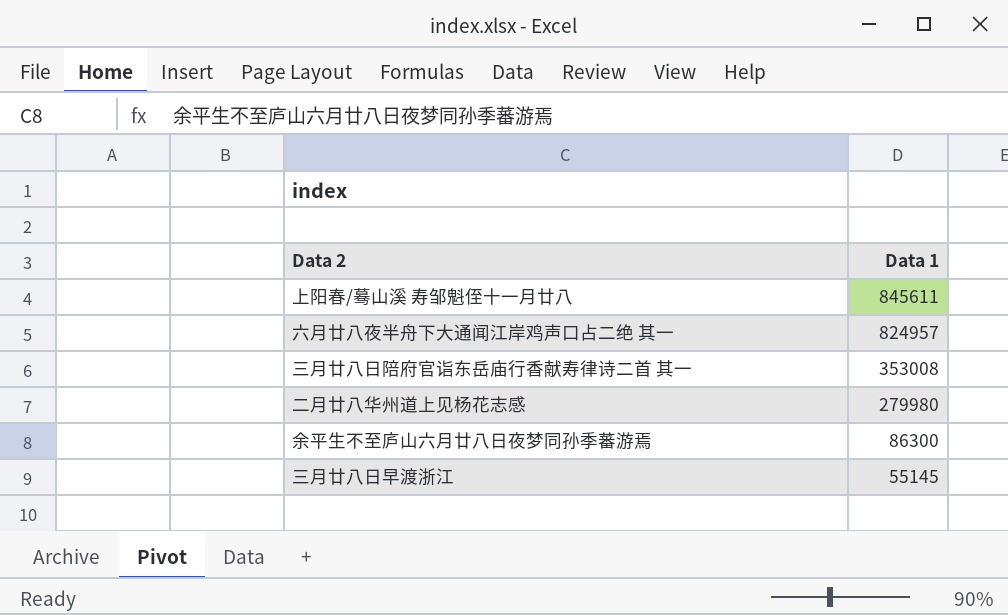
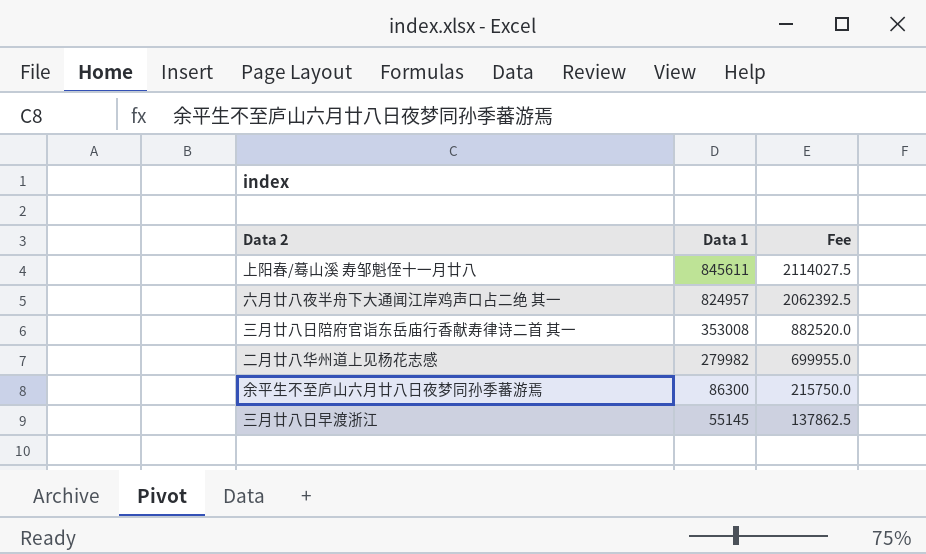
column Fee | formula: none -> [Data 1] * 2.5
二月廿八华州道上见杨花志感 | Data 1: 279980 -> 279982

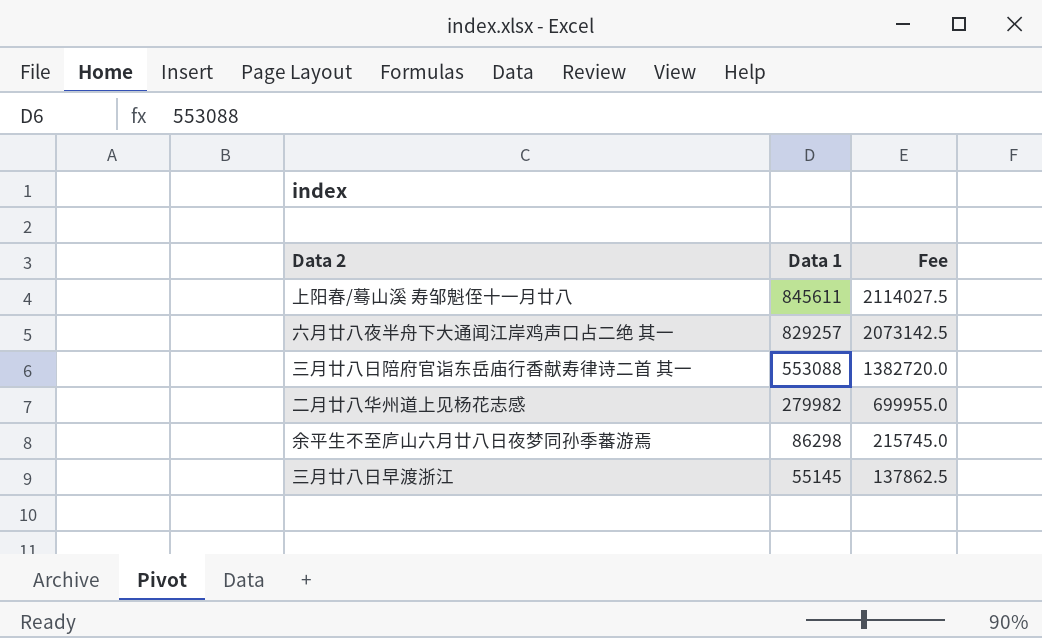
六月廿八夜半舟下大通闻江岸鸡声口占二绝 其一 | Data 1: 824957 -> 829257
六月廿八夜半舟下大通闻江岸鸡声口占二绝 其一 | Fee: 2062392.5 -> 2073142.5
三月廿八日陪府官诣东岳庙行香献寿律诗二首 其一 | Data 1: 353008 -> 553088
三月廿八日陪府官诣东岳庙行香献寿律诗二首 其一 | Fee: 882520.0 -> 1382720.0
余平生不至庐山六月廿八日夜梦同孙季蕃游焉 | Data 1: 86300 -> 86298
余平生不至庐山六月廿八日夜梦同孙季蕃游焉 | Fee: 215750.0 -> 215745.0

